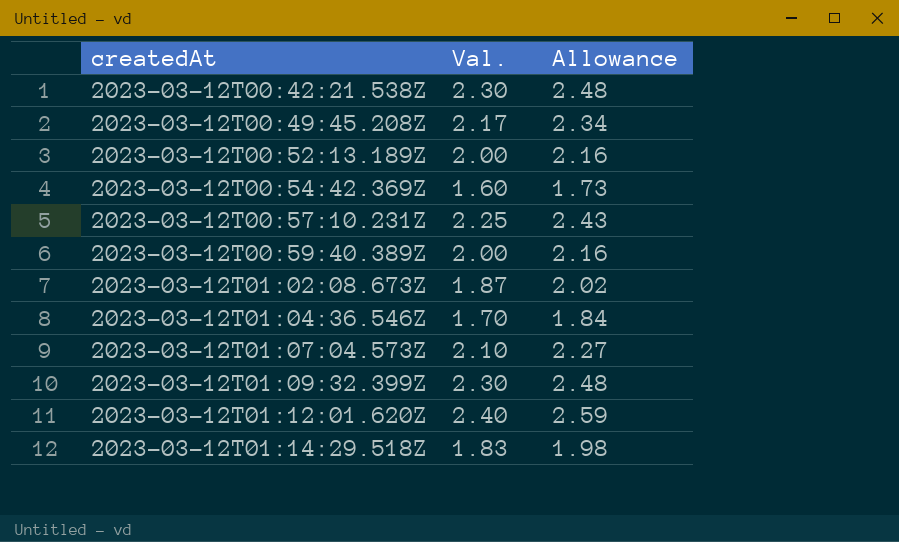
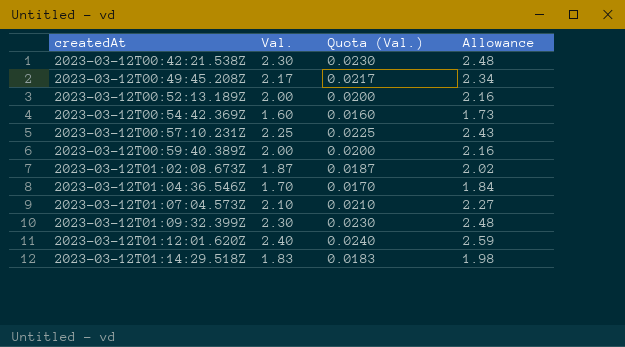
column Quota (Val.) | formula: none -> [Val.] * 0.01

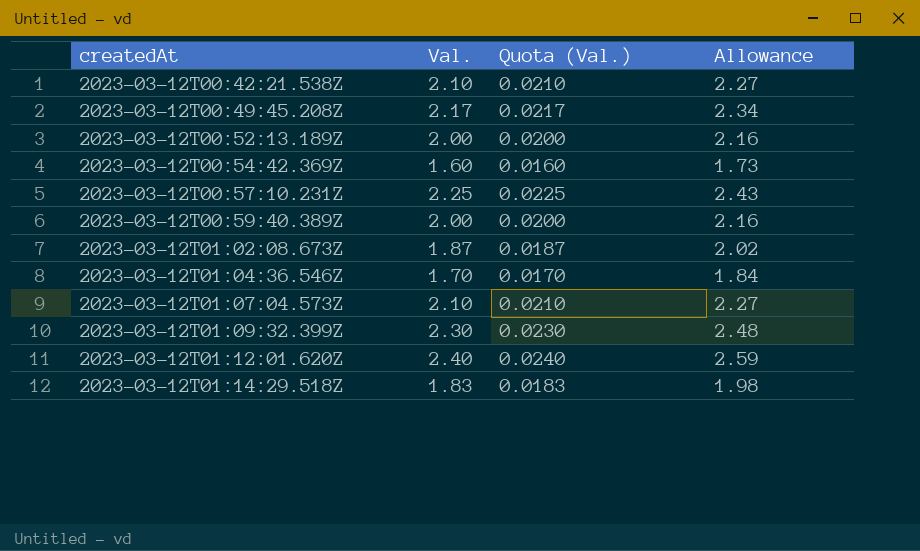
2023-03-12T00:42:21.538Z | Val.: 2.30 -> 2.10
2023-03-12T00:42:21.538Z | Quota (Val.): 0.0230 -> 0.0210
2023-03-12T00:42:21.538Z | Allowance: 2.48 -> 2.27

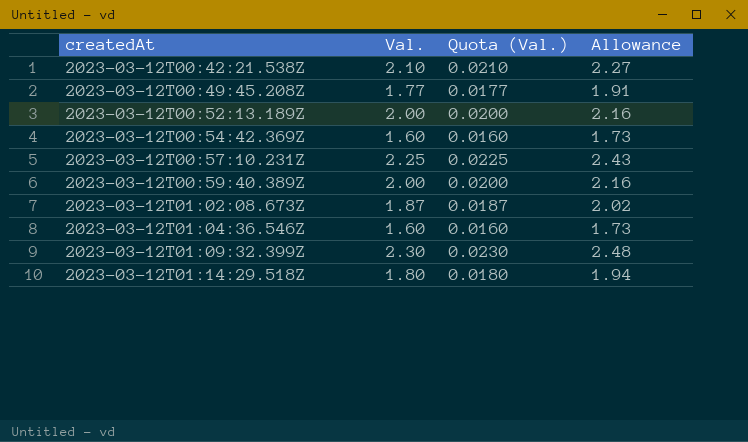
row 2023-03-12T01:07:04.573Z: 2.10 | 0.0210 | 2.27 -> none
row 2023-03-12T01:12:01.620Z: 2.40 | 0.0240 | 2.59 -> none
2023-03-12T00:49:45.208Z | Val.: 2.17 -> 1.77
2023-03-12T00:49:45.208Z | Quota (Val.): 0.0217 -> 0.0177
2023-03-12T00:49:45.208Z | Allowance: 2.34 -> 1.91
2023-03-12T01:04:36.546Z | Val.: 1.70 -> 1.60
2023-03-12T01:04:36.546Z | Quota (Val.): 0.0170 -> 0.0160
2023-03-12T01:04:36.546Z | Allowance: 1.84 -> 1.73
2023-03-12T01:14:29.518Z | Val.: 1.83 -> 1.80
2023-03-12T01:14:29.518Z | Quota (Val.): 0.0183 -> 0.0180
2023-03-12T01:14:29.518Z | Allowance: 1.98 -> 1.94

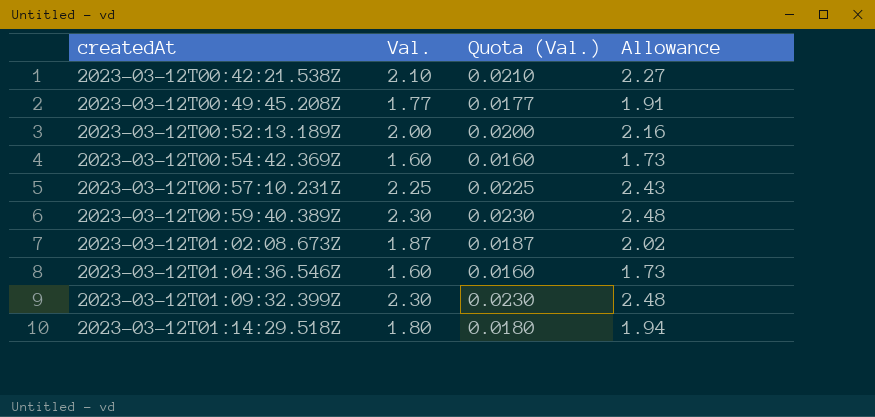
2023-03-12T00:59:40.389Z | Val.: 2.00 -> 2.30
2023-03-12T00:59:40.389Z | Quota (Val.): 0.0200 -> 0.0230
2023-03-12T00:59:40.389Z | Allowance: 2.16 -> 2.48

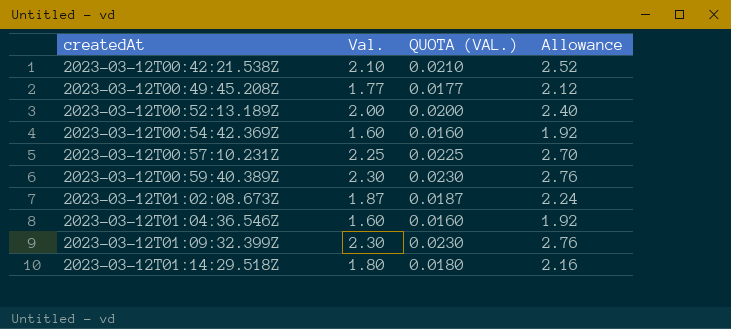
column name: Quota (Val.) -> QUOTA (VAL.)
column Allowance | formula: [Val.] * 1.08 -> [Val.] * 1.2

